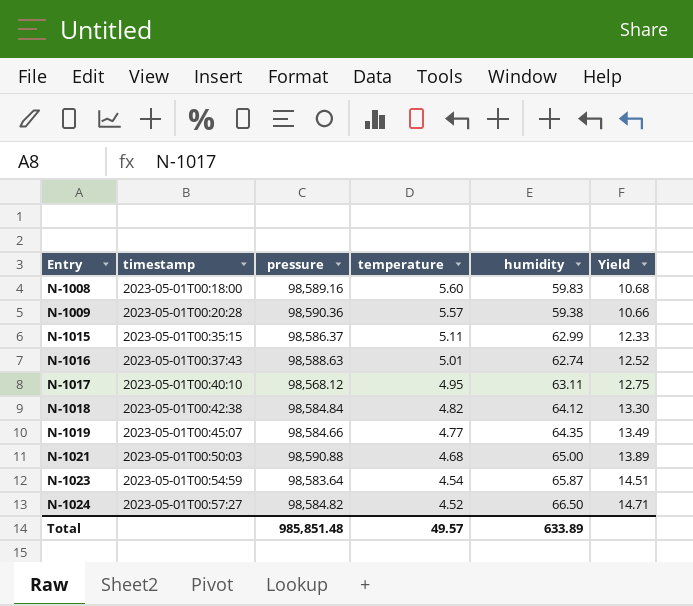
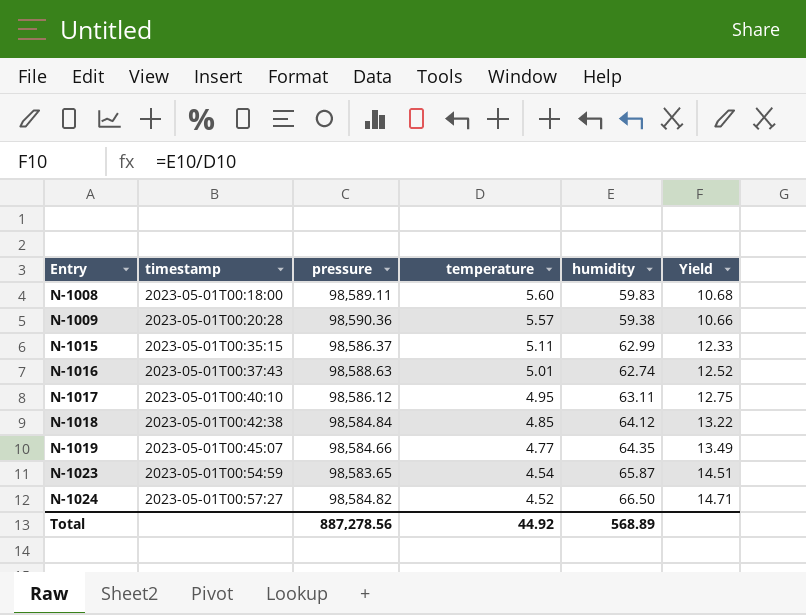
row N-1021: 2023-05-01T00:50:03 | 98,590.88 | 4.68 | 65.00 | 13.89 -> none
N-1008 | pressure: 98,589.16 -> 98,589.11
N-1017 | pressure: 98,568.12 -> 98,586.12
N-1018 | temperature: 4.82 -> 4.85
N-1018 | Yield: 13.30 -> 13.22
N-1023 | pressure: 98,583.64 -> 98,583.65
Total | pressure: 985,851.48 -> 887,278.56
Total | temperature: 49.57 -> 44.92
Total | humidity: 633.89 -> 568.89

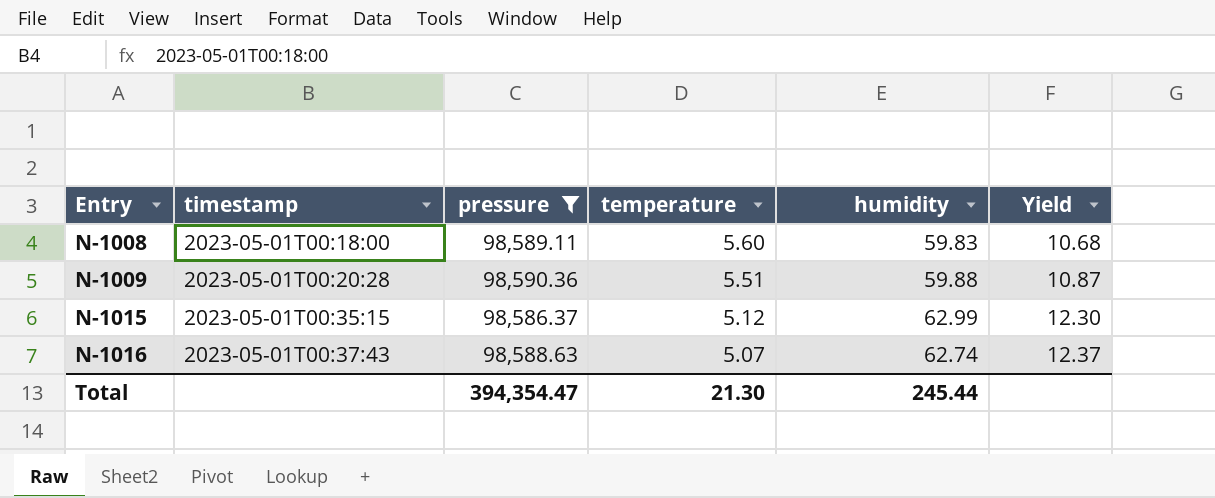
filter: none -> pressure >= 98,586.37
N-1009 | temperature: 5.57 -> 5.51
N-1009 | humidity: 59.38 -> 59.88
N-1009 | Yield: 10.66 -> 10.87
N-1015 | temperature: 5.11 -> 5.12
N-1015 | Yield: 12.33 -> 12.30
N-1016 | temperature: 5.01 -> 5.07
N-1016 | Yield: 12.52 -> 12.37
Total | pressure: 887,278.56 -> 394,354.47
Total | temperature: 44.92 -> 21.30
Total | humidity: 568.89 -> 245.44

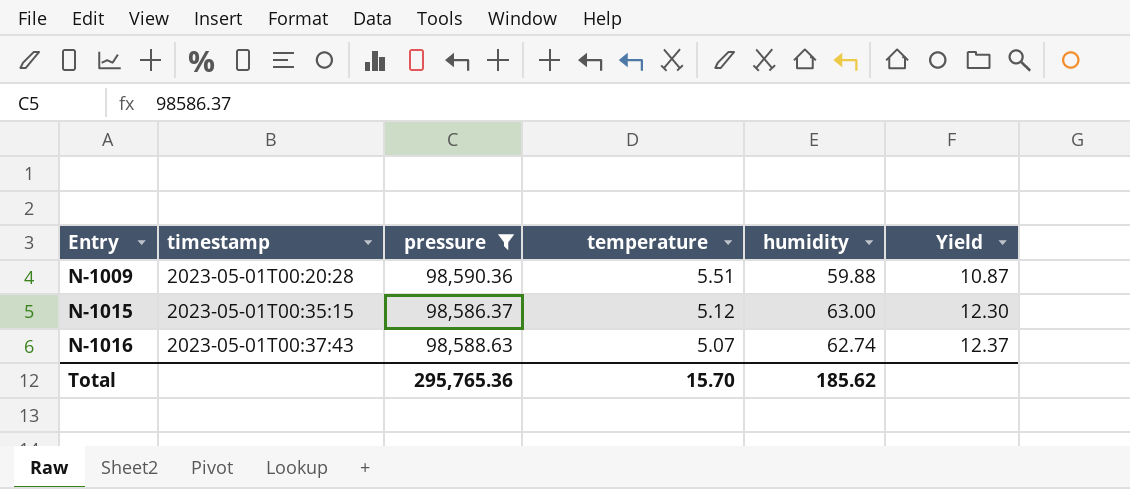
row N-1008: 2023-05-01T00:18:00 | 98,589.11 | 5.60 | 59.83 | 10.68 -> none
N-1015 | humidity: 62.99 -> 63.00
Total | pressure: 394,354.47 -> 295,765.36
Total | temperature: 21.30 -> 15.70
Total | humidity: 245.44 -> 185.62

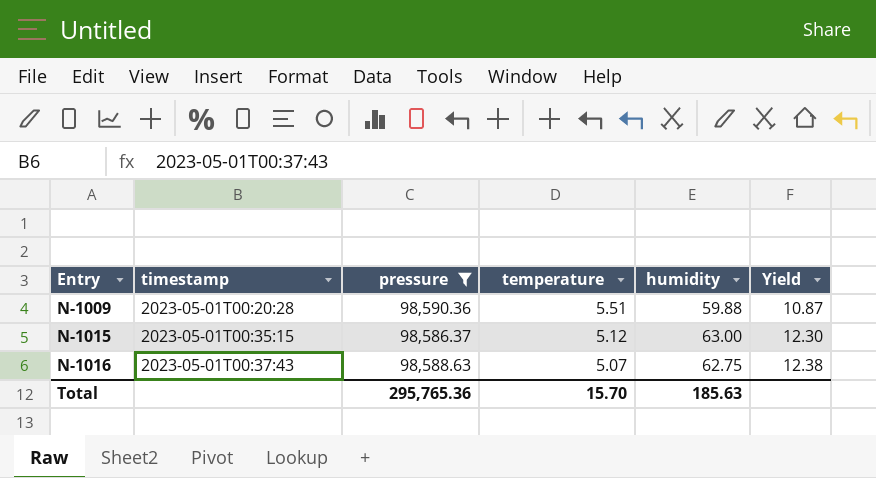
N-1016 | humidity: 62.74 -> 62.75
N-1016 | Yield: 12.37 -> 12.38
Total | humidity: 185.62 -> 185.63

